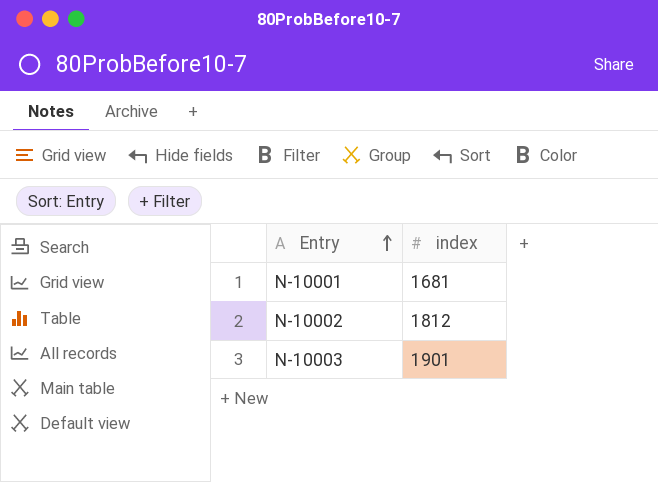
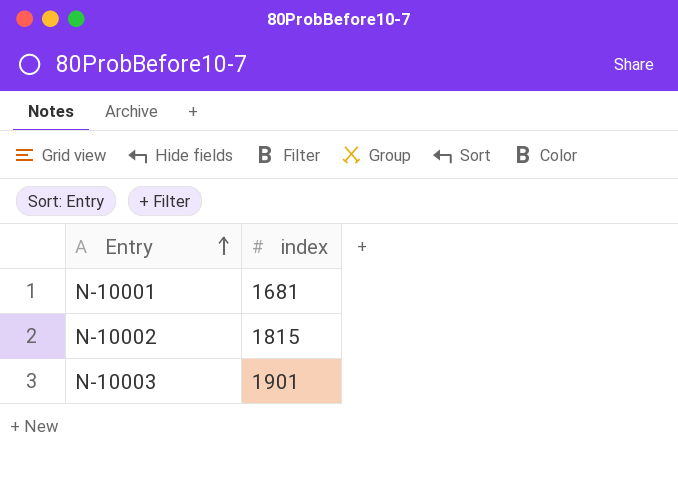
N-10002 | index: 1812 -> 1815

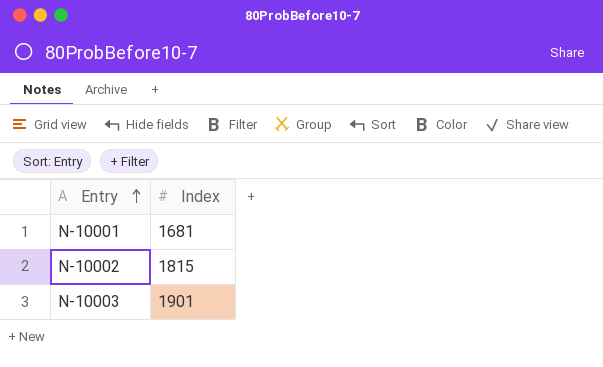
column name: index -> Index

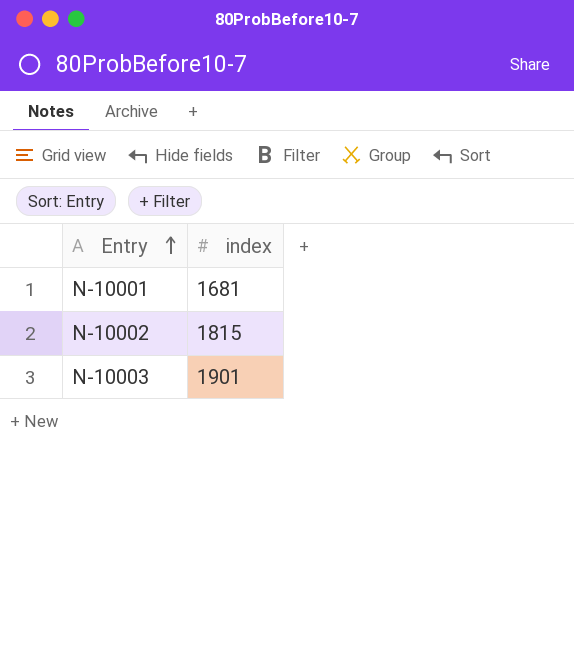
column name: Index -> index

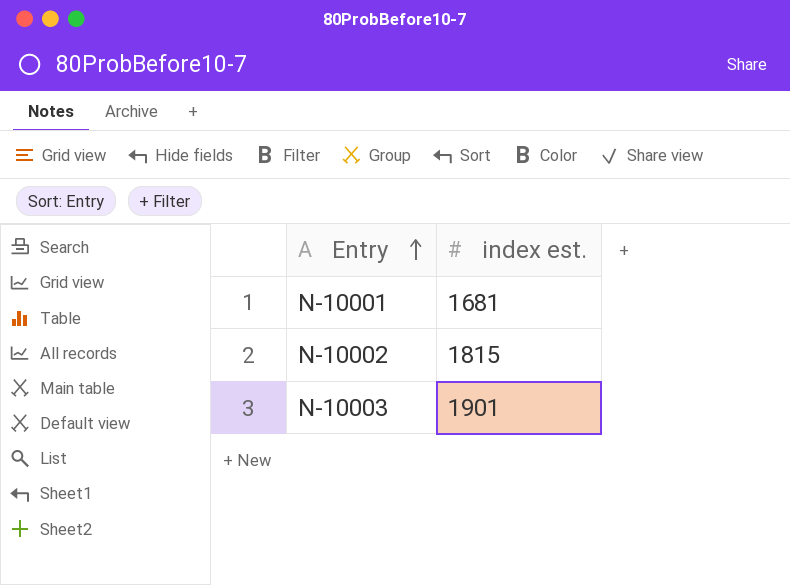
column name: index -> index est.

